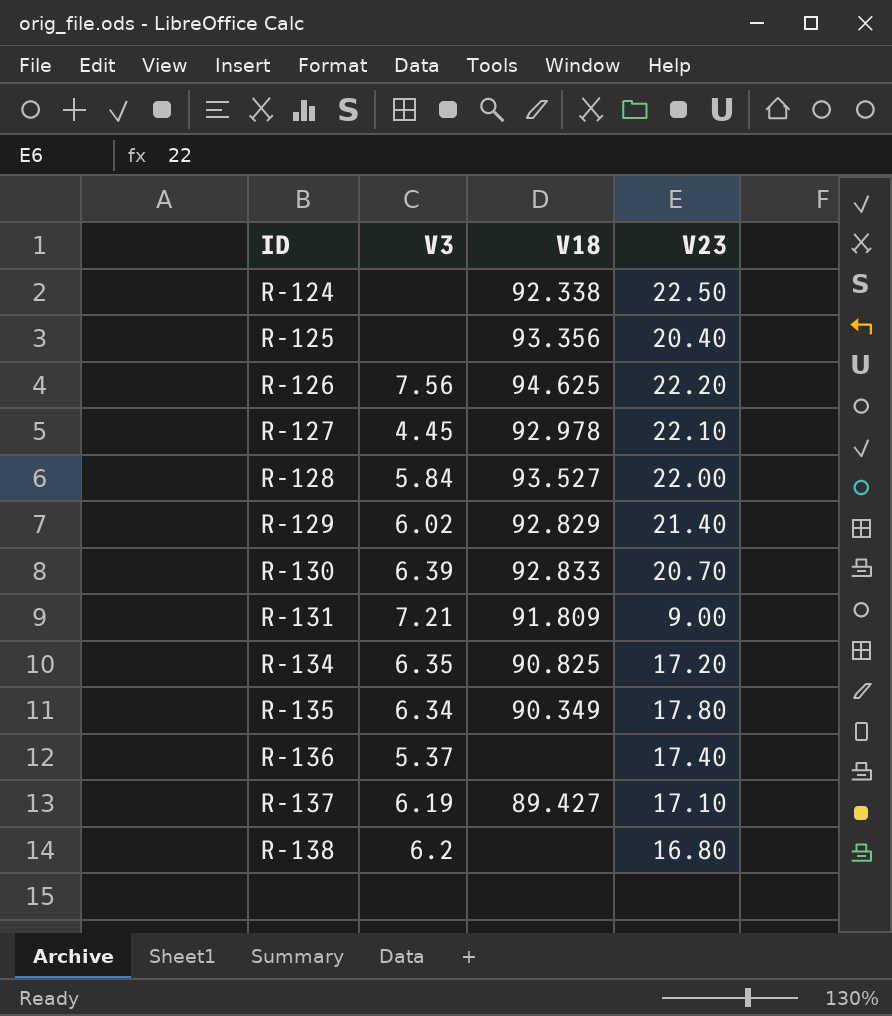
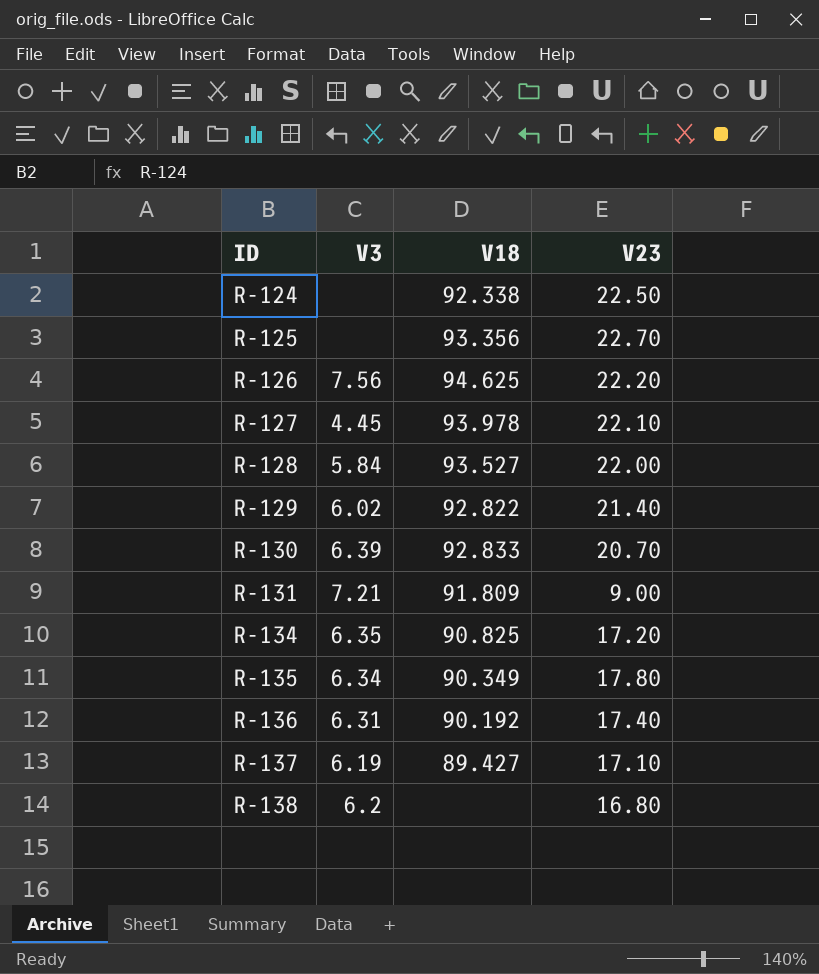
R-125 | V23: 20.40 -> 22.70
R-127 | V18: 92.978 -> 93.978
R-129 | V18: 92.829 -> 92.822
R-136 | V3: 5.37 -> 6.31
R-136 | V18: none -> 90.192

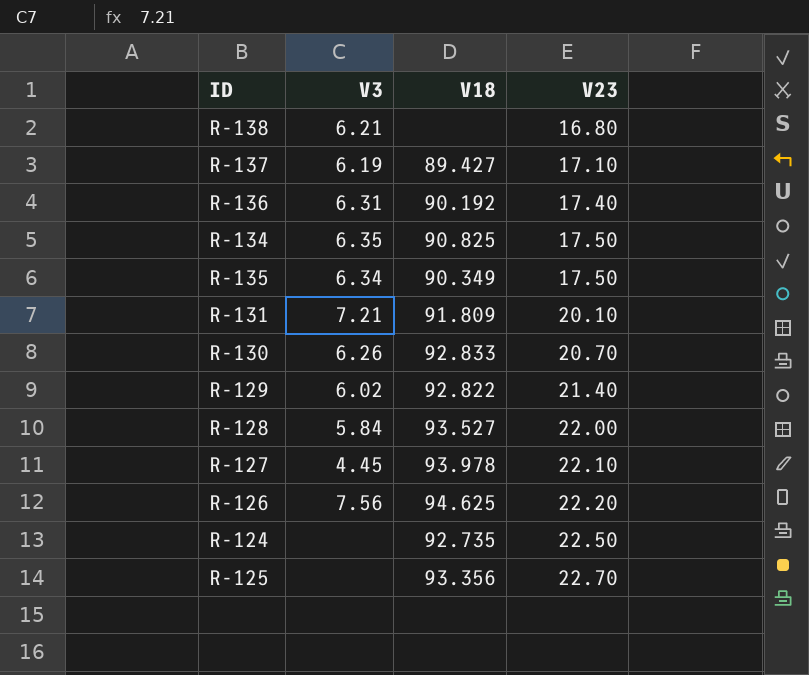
row order: ID ascending -> V23 ascending
R-138 | V3: 6.2 -> 6.21
R-134 | V23: 17.20 -> 17.50
R-135 | V23: 17.80 -> 17.50
R-131 | V23: 9.00 -> 20.10
R-130 | V3: 6.39 -> 6.26
R-124 | V18: 92.338 -> 92.735

